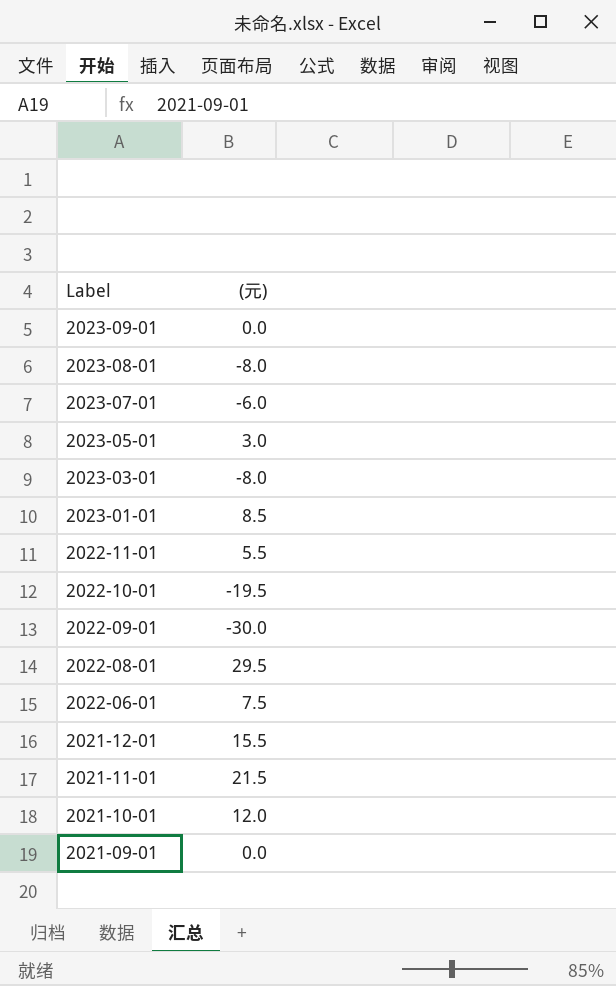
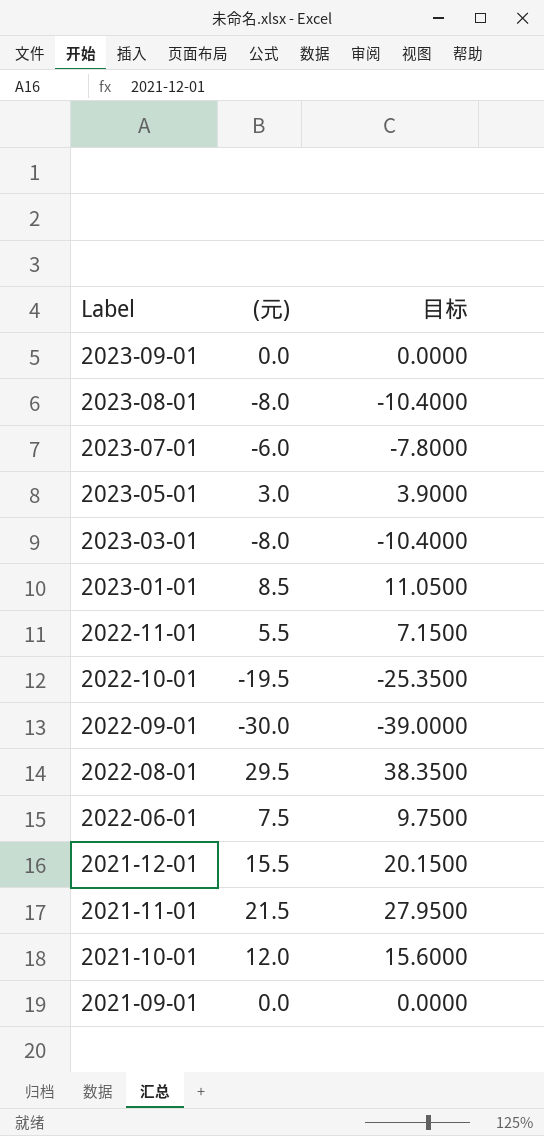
column 目标 | formula: none -> [(元)] * 1.3

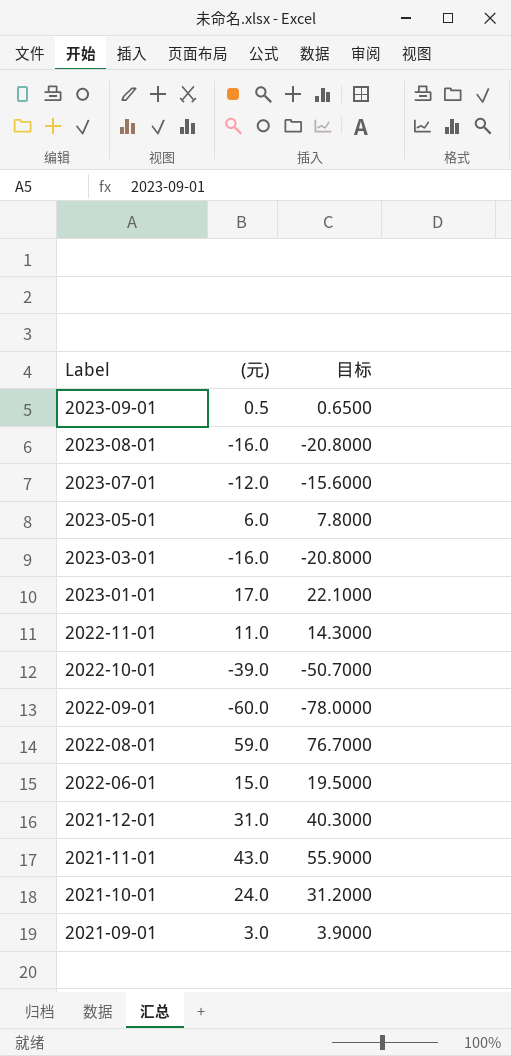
2023-09-01 | (元): 0.0 -> 0.5
2023-09-01 | 目标: 0.0000 -> 0.6500
2023-08-01 | (元): -8.0 -> -16.0
2023-08-01 | 目标: -10.4000 -> -20.8000
2023-07-01 | (元): -6.0 -> -12.0
2023-07-01 | 目标: -7.8000 -> -15.6000
2023-05-01 | (元): 3.0 -> 6.0
2023-05-01 | 目标: 3.9000 -> 7.8000
2023-03-01 | (元): -8.0 -> -16.0
2023-03-01 | 目标: -10.4000 -> -20.8000
2023-01-01 | (元): 8.5 -> 17.0
2023-01-01 | 目标: 11.0500 -> 22.1000
2022-11-01 | (元): 5.5 -> 11.0
2022-11-01 | 目标: 7.1500 -> 14.3000
2022-10-01 | (元): -19.5 -> -39.0
2022-10-01 | 目标: -25.3500 -> -50.7000
2022-09-01 | (元): -30.0 -> -60.0
2022-09-01 | 目标: -39.0000 -> -78.0000
2022-08-01 | (元): 29.5 -> 59.0
2022-08-01 | 目标: 38.3500 -> 76.7000
2022-06-01 | (元): 7.5 -> 15.0
2022-06-01 | 目标: 9.7500 -> 19.5000
2021-12-01 | (元): 15.5 -> 31.0
2021-12-01 | 目标: 20.1500 -> 40.3000
2021-11-01 | (元): 21.5 -> 43.0
2021-11-01 | 目标: 27.9500 -> 55.9000
2021-10-01 | (元): 12.0 -> 24.0
2021-10-01 | 目标: 15.6000 -> 31.2000
2021-09-01 | (元): 0.0 -> 3.0
2021-09-01 | 目标: 0.0000 -> 3.9000

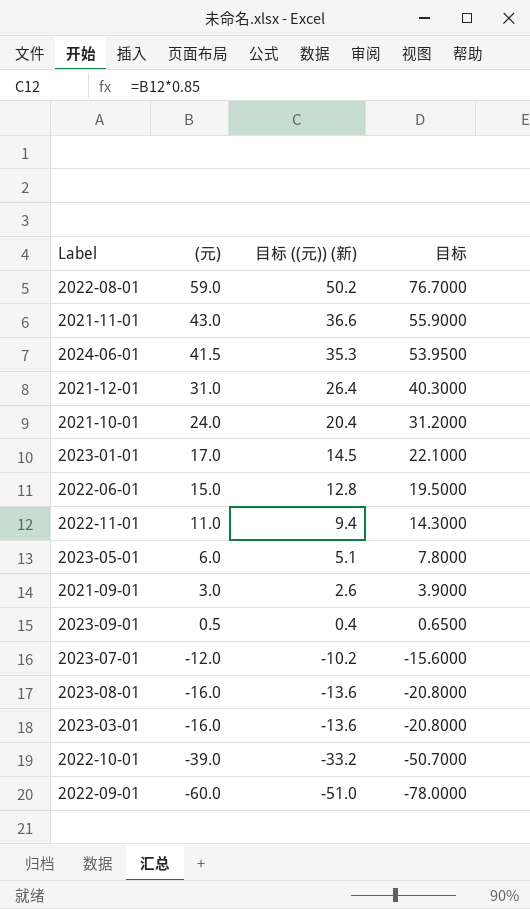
row order: Label descending -> (元) descending
column 目标 ((元)) (新) | formula: none -> [(元)] * 0.85
row 2024-06-01: none -> 41.5 | 35.3 | 53.9500

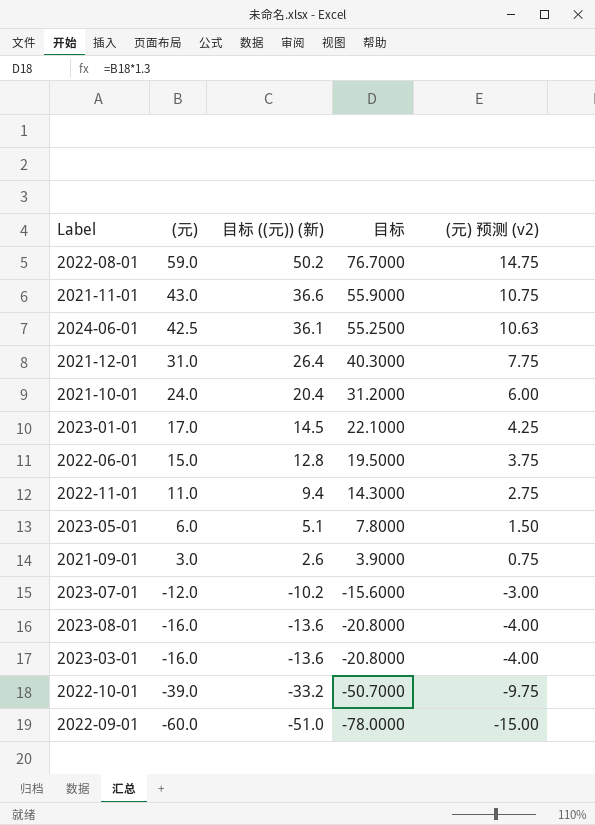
column (元) 预测 (v2) | formula: none -> [(元)] * 0.25
row 2023-09-01: 0.5 | 0.4 | 0.6500 -> none
2024-06-01 | (元): 41.5 -> 42.5
2024-06-01 | 目标 ((元)) (新): 35.3 -> 36.1
2024-06-01 | 目标: 53.9500 -> 55.2500

